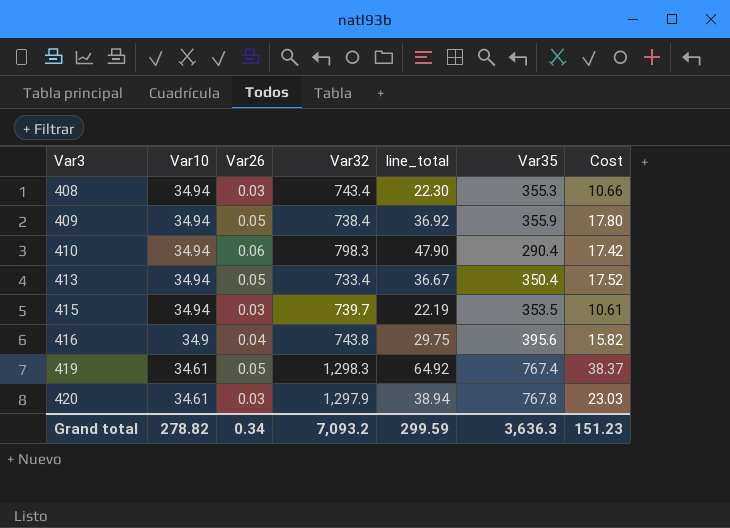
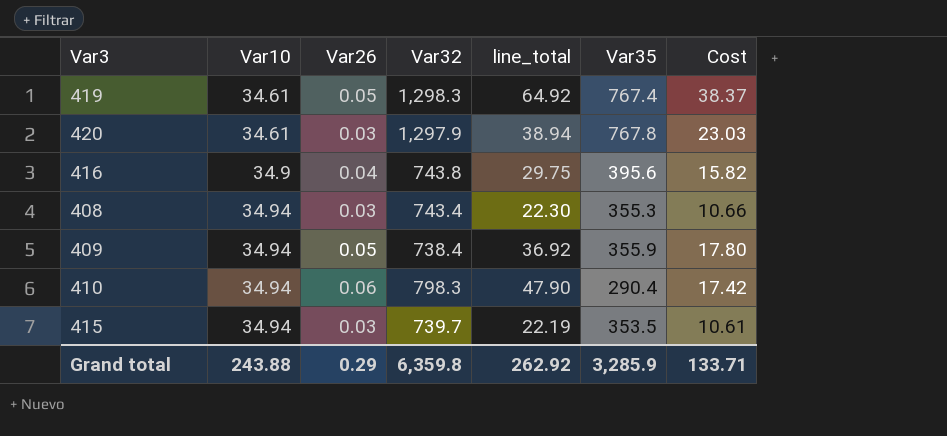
row order: Var3 ascending -> Var10 ascending
row 413: 34.94 | 0.05 | 733.4 | 36.67 | 350.4 | 17.52 -> none
Grand total | Var10: 278.82 -> 243.88
Grand total | Var26: 0.34 -> 0.29
Grand total | Var32: 7,093.2 -> 6,359.8
Grand total | line_total: 299.59 -> 262.92
Grand total | Var35: 3,636.3 -> 3,285.9
Grand total | Cost: 151.23 -> 133.71

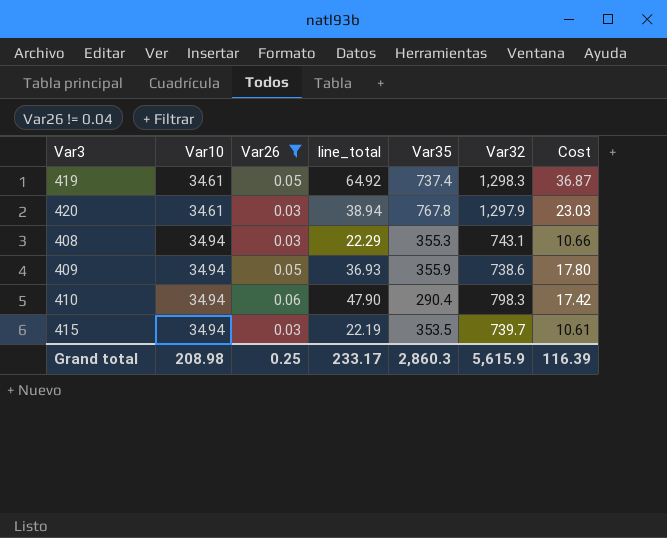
filter: none -> Var26 != 0.04
column Var32 | position: 4 -> 6
419 | Var35: 767.4 -> 737.4
419 | Cost: 38.37 -> 36.87
408 | line_total: 22.30 -> 22.29
408 | Var32: 743.4 -> 743.1
409 | line_total: 36.92 -> 36.93
409 | Var32: 738.4 -> 738.6
Grand total | Var10: 243.88 -> 208.98
Grand total | Var26: 0.29 -> 0.25
Grand total | line_total: 262.92 -> 233.17
Grand total | Var35: 3,285.9 -> 2,860.3
Grand total | Var32: 6,359.8 -> 5,615.9
Grand total | Cost: 133.71 -> 116.39

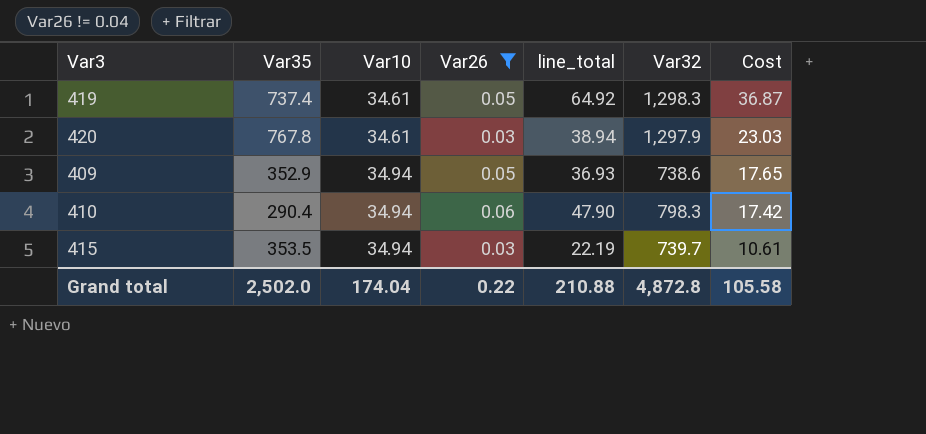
column Var35 | position: 5 -> 2
row 408: 34.94 | 0.03 | 22.29 | 355.3 | 743.1 | 10.66 -> none
409 | Var35: 355.9 -> 352.9
409 | Cost: 17.80 -> 17.65
Grand total | Var35: 2,860.3 -> 2,502.0
Grand total | Var10: 208.98 -> 174.04
Grand total | Var26: 0.25 -> 0.22
Grand total | line_total: 233.17 -> 210.88
Grand total | Var32: 5,615.9 -> 4,872.8
Grand total | Cost: 116.39 -> 105.58

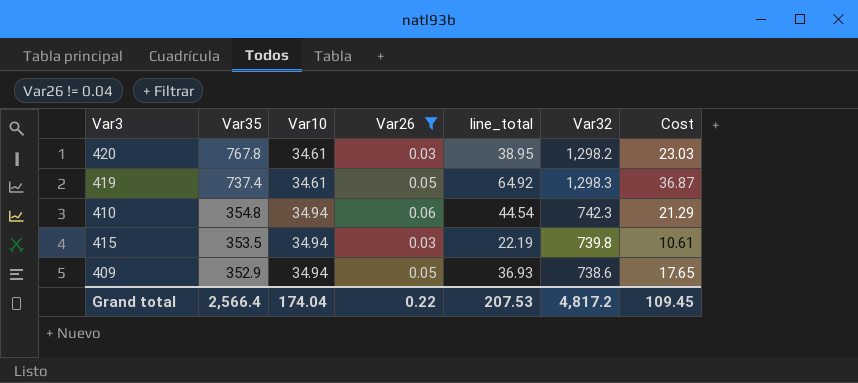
row order: Var10 ascending -> Var35 descending
420 | line_total: 38.94 -> 38.95
420 | Var32: 1,297.9 -> 1,298.2
410 | Var35: 290.4 -> 354.8
410 | line_total: 47.90 -> 44.54
410 | Var32: 798.3 -> 742.3
410 | Cost: 17.42 -> 21.29
415 | Var32: 739.7 -> 739.8
Grand total | Var35: 2,502.0 -> 2,566.4
Grand total | line_total: 210.88 -> 207.53
Grand total | Var32: 4,872.8 -> 4,817.2
Grand total | Cost: 105.58 -> 109.45

